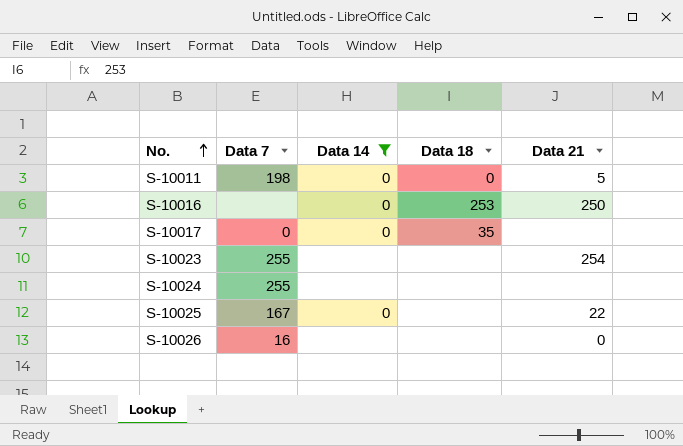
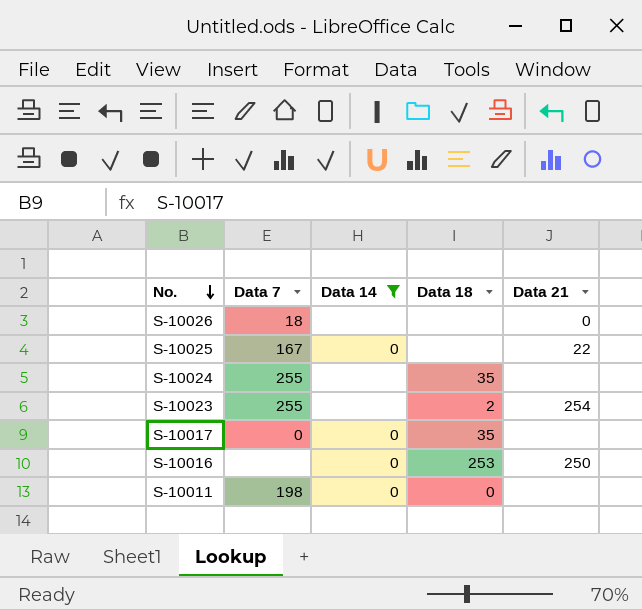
row order: No. ascending -> No. descending
S-10026 | Data 7: 16 -> 18
S-10024 | Data 18: none -> 35
S-10023 | Data 18: none -> 2
S-10011 | Data 21: 5 -> none

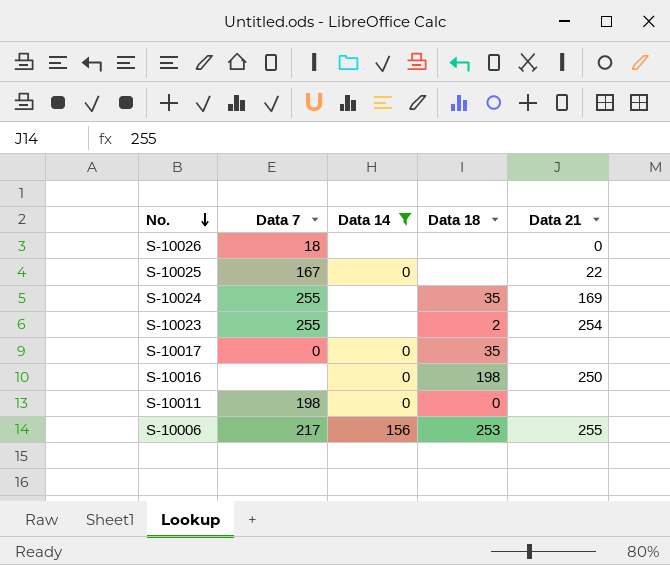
S-10024 | Data 21: none -> 169
S-10016 | Data 18: 253 -> 198
row S-10006: none -> 217 | 156 | 253 | 255

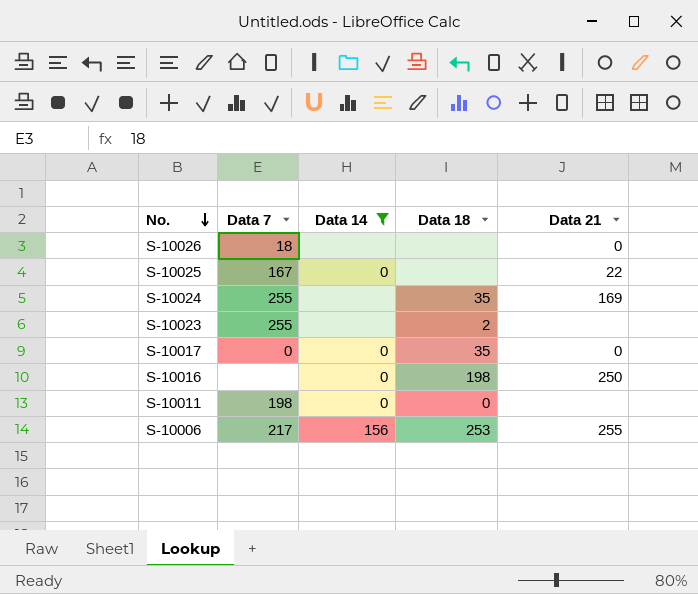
S-10023 | Data 21: 254 -> none
S-10017 | Data 21: none -> 0

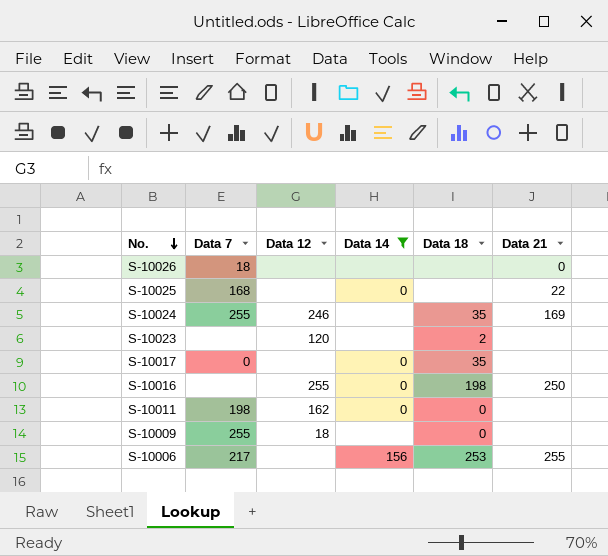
column Data 12 | position: none -> 3
S-10025 | Data 7: 167 -> 168
S-10023 | Data 7: 255 -> none
S-10017 | Data 21: 0 -> none
row S-10009: none -> 255 | 18 | none | 0 | none

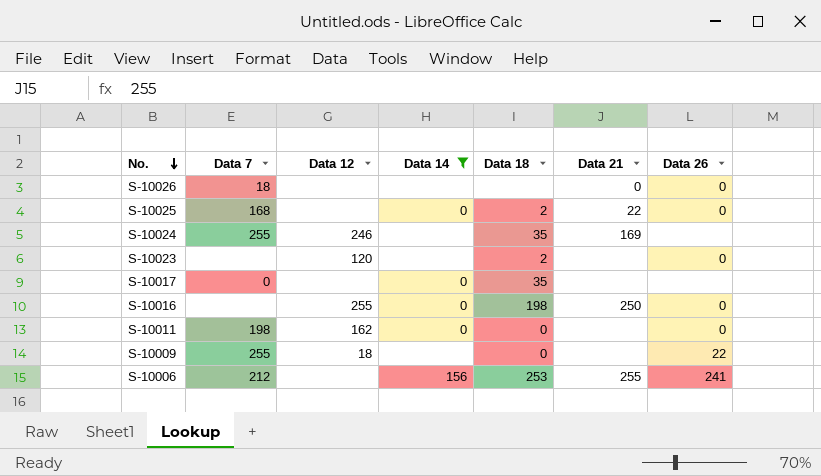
column Data 26 | position: none -> 7
S-10025 | Data 18: none -> 2
S-10006 | Data 7: 217 -> 212

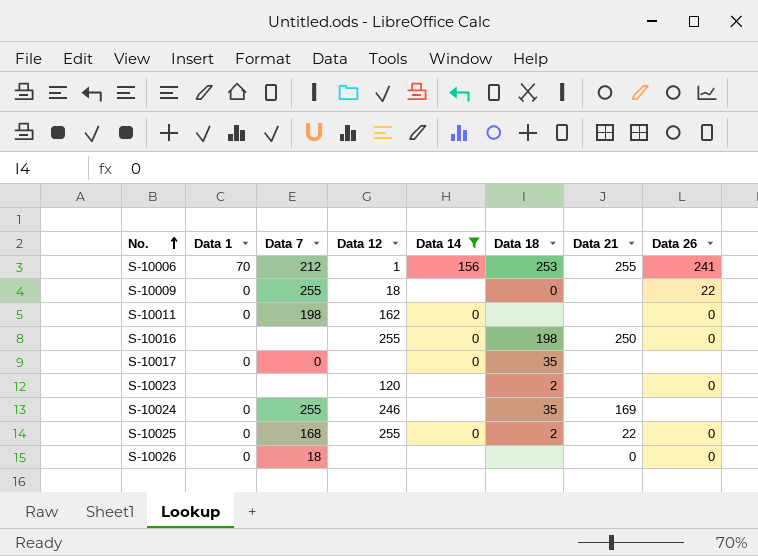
row order: No. descending -> No. ascending
column Data 1 | position: none -> 2
S-10006 | Data 12: none -> 1
S-10011 | Data 18: 0 -> none
S-10025 | Data 12: none -> 255

